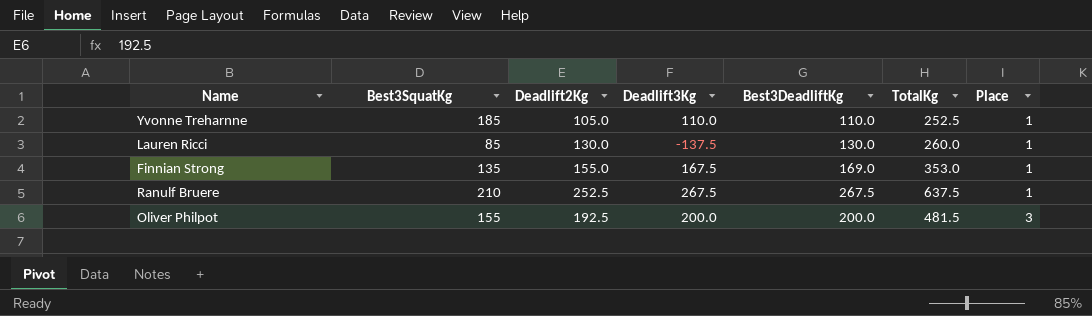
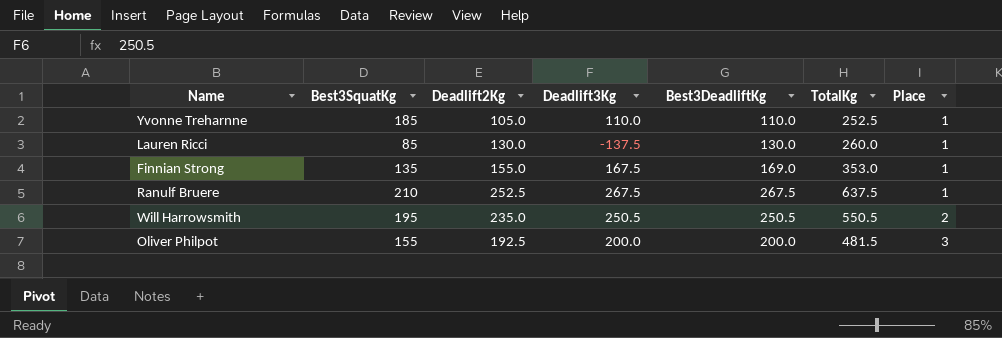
row Will Harrowsmith: none -> 195 | 235.0 | 250.5 | 250.5 | 550.5 | 2

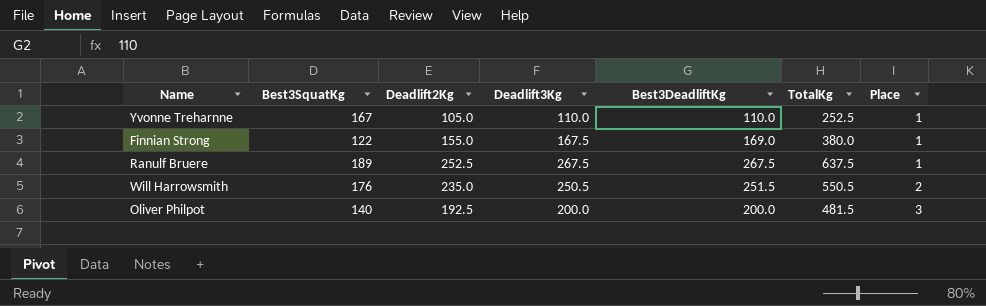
row Lauren Ricci: 85 | 130.0 | -137.5 | 130.0 | 260.0 | 1 -> none
Yvonne Treharnne | Best3SquatKg: 185 -> 167
Finnian Strong | Best3SquatKg: 135 -> 122
Finnian Strong | TotalKg: 353.0 -> 380.0
Ranulf Bruere | Best3SquatKg: 210 -> 189
Will Harrowsmith | Best3SquatKg: 195 -> 176
Will Harrowsmith | Best3DeadliftKg: 250.5 -> 251.5
Oliver Philpot | Best3SquatKg: 155 -> 140

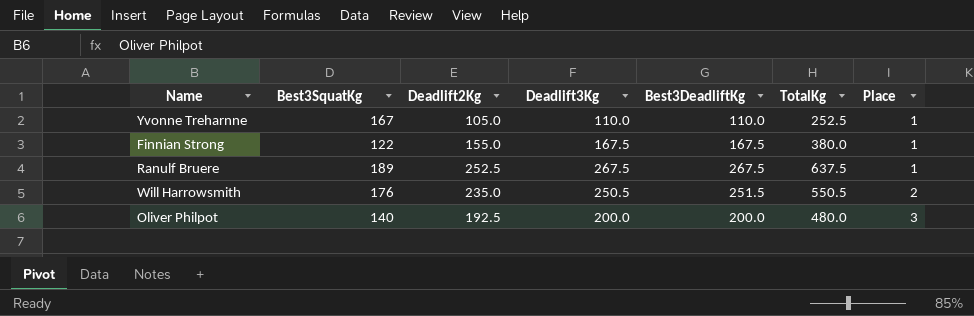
Finnian Strong | Best3DeadliftKg: 169.0 -> 167.5
Oliver Philpot | TotalKg: 481.5 -> 480.0

